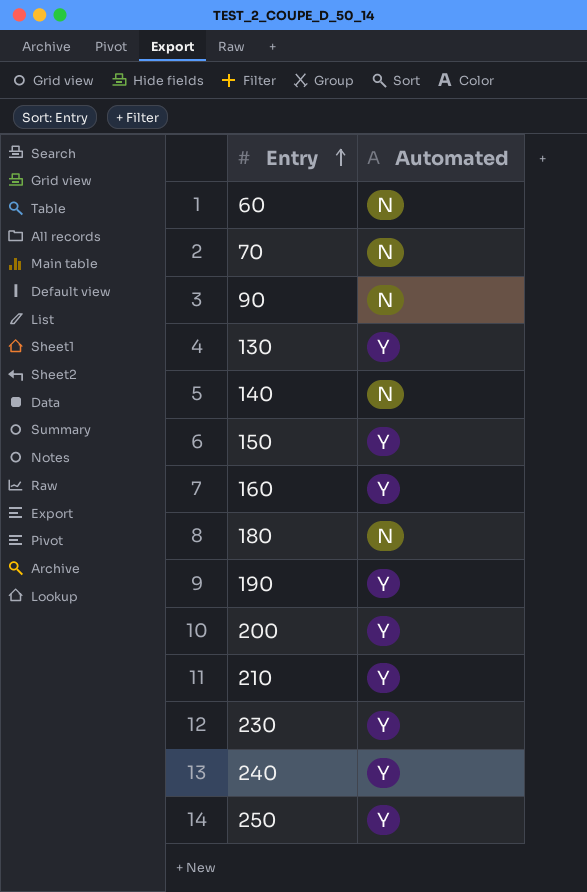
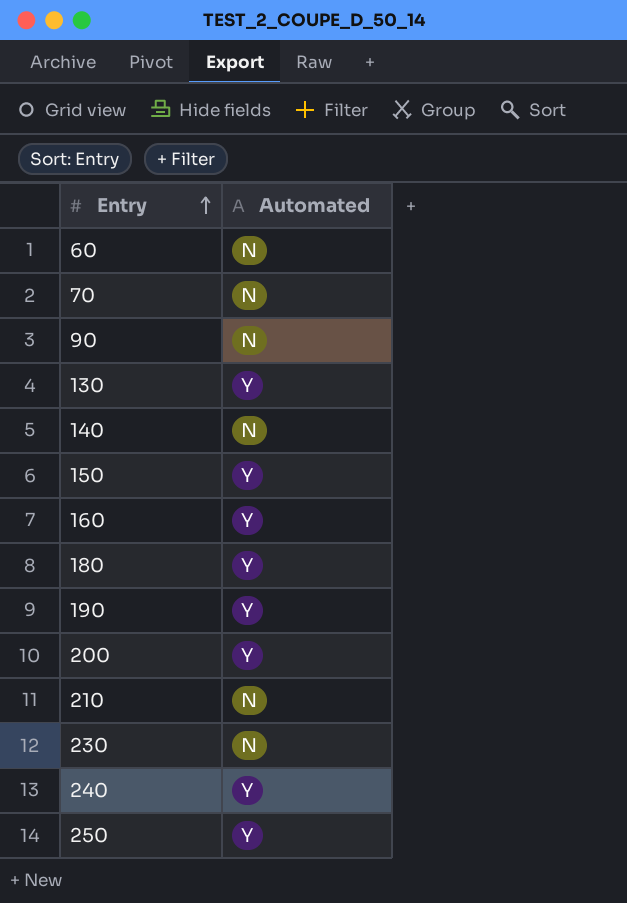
180 | Automated: N -> Y
210 | Automated: Y -> N
230 | Automated: Y -> N

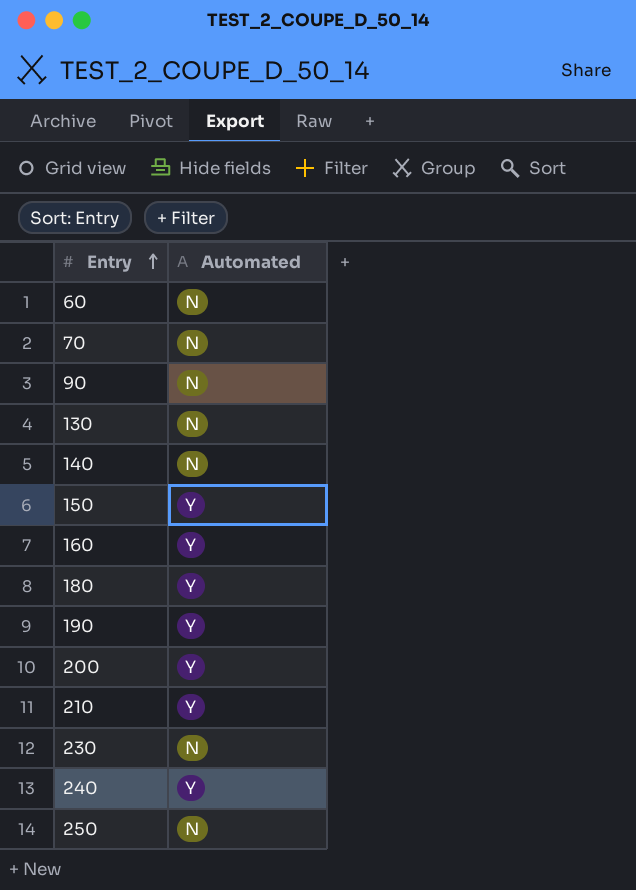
130 | Automated: Y -> N
210 | Automated: N -> Y
250 | Automated: Y -> N

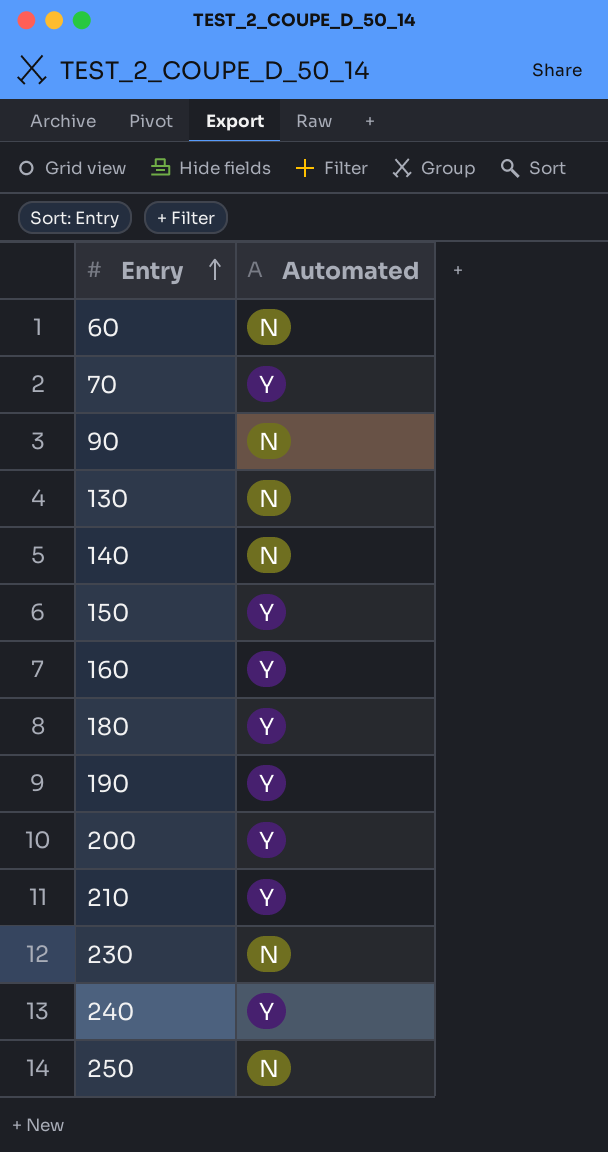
70 | Automated: N -> Y

